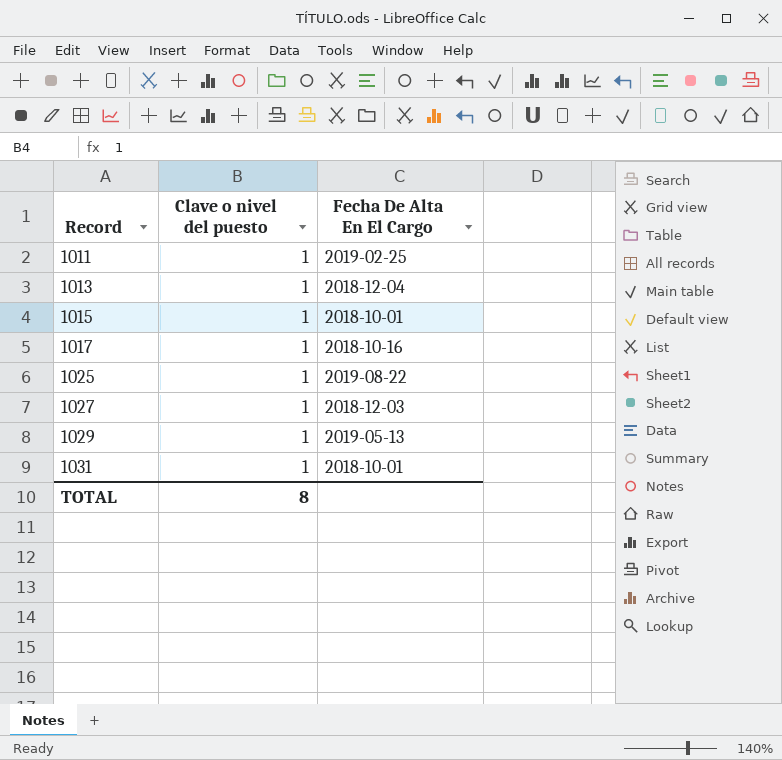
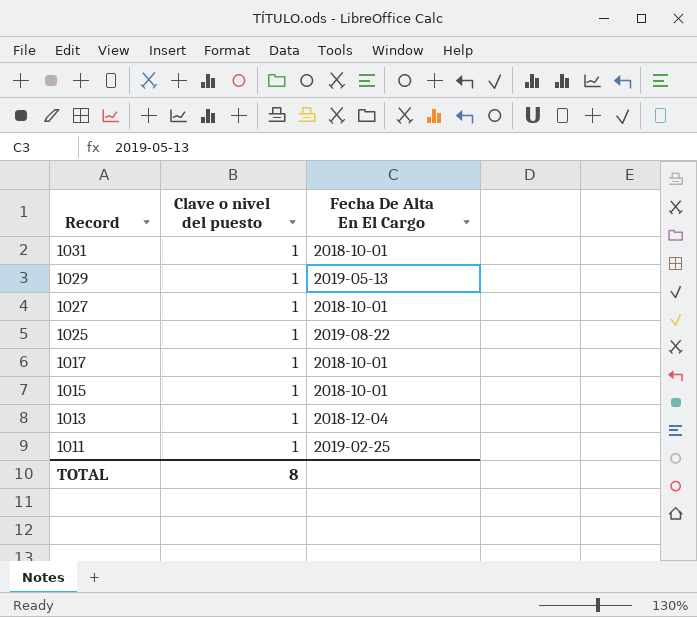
row order: Record ascending -> Record descending
1027 | Fecha De Alta En El Cargo: 2018-12-03 -> 2018-10-01
1017 | Fecha De Alta En El Cargo: 2018-10-16 -> 2018-10-01

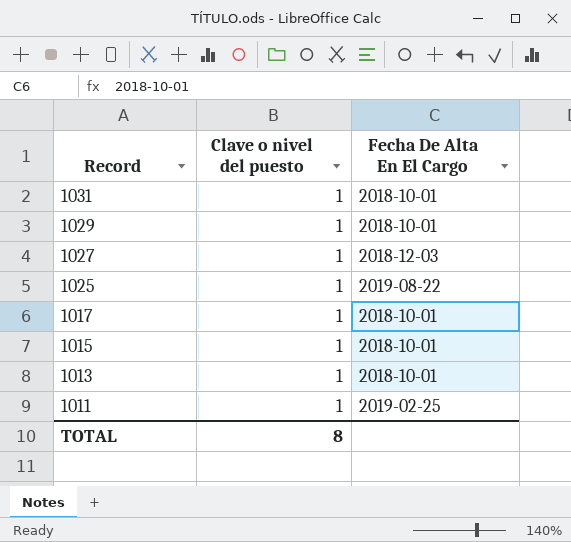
1029 | Fecha De Alta En El Cargo: 2019-05-13 -> 2018-10-01
1027 | Fecha De Alta En El Cargo: 2018-10-01 -> 2018-12-03
1013 | Fecha De Alta En El Cargo: 2018-12-04 -> 2018-10-01

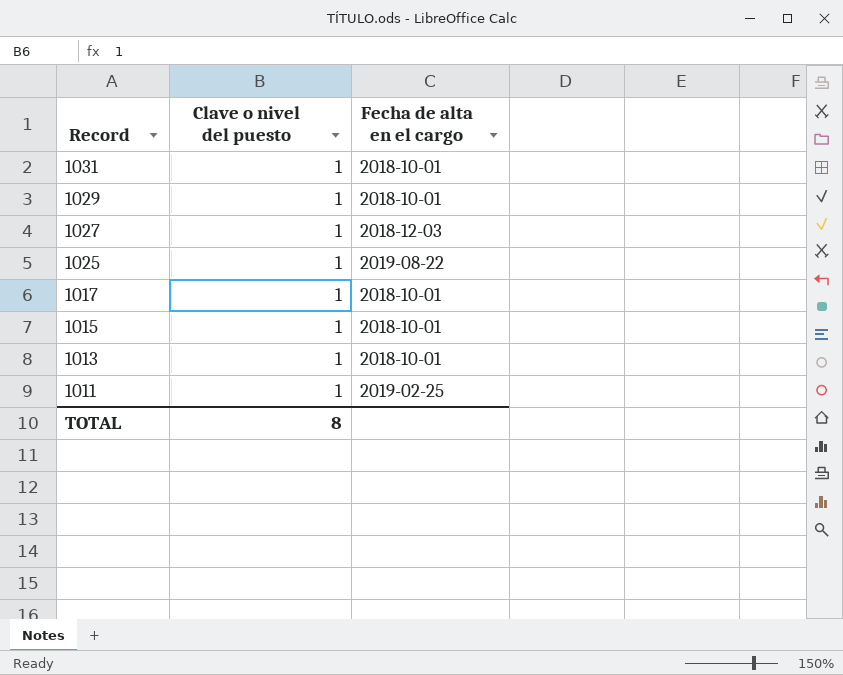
column name: Fecha De Alta En El Cargo -> Fecha de alta en el cargo

